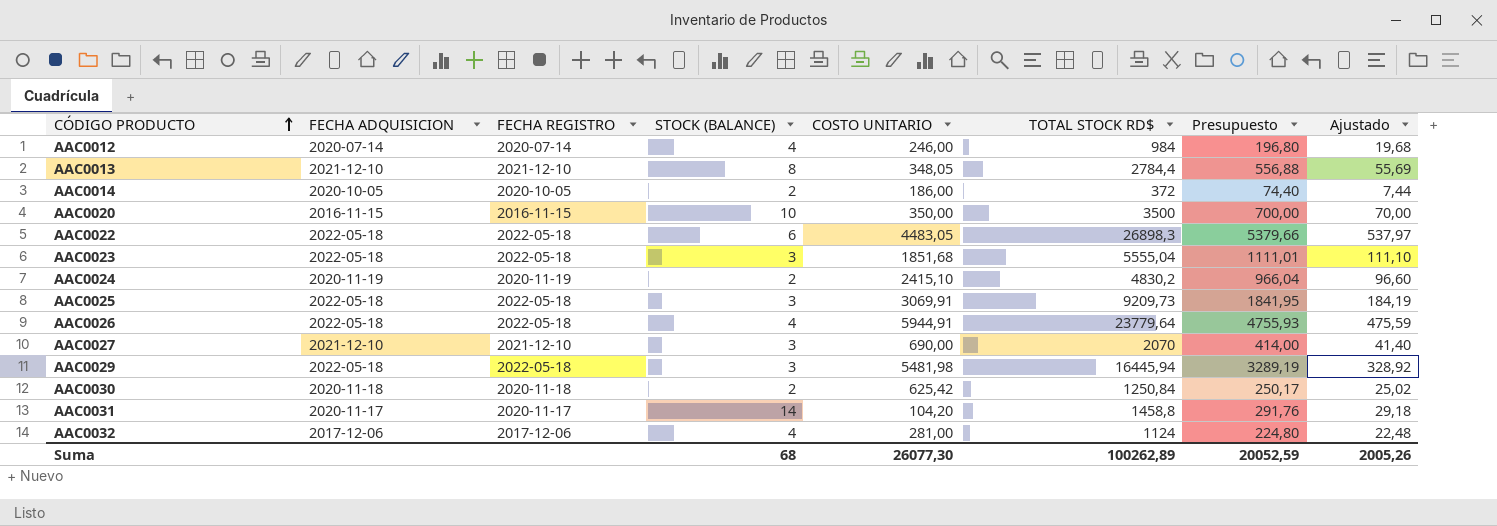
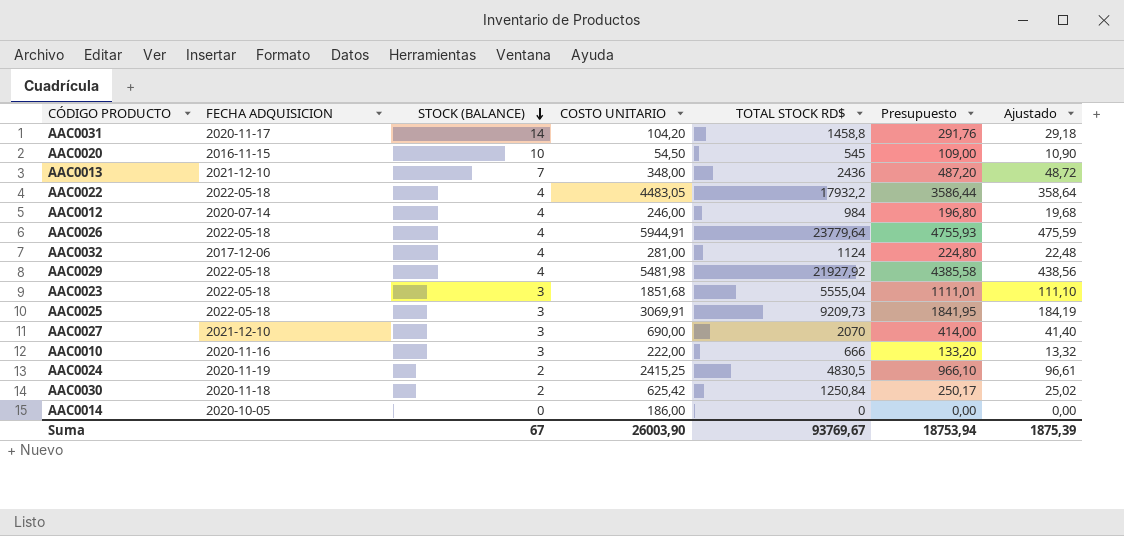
row order: CÓDIGO PRODUCTO ascending -> STOCK (BALANCE) descending
column FECHA REGISTRO | position: 3 -> none
AAC0020 | COSTO UNITARIO: 350,00 -> 54,50
AAC0020 | TOTAL STOCK RD$: 3500 -> 545
AAC0020 | Presupuesto: 700,00 -> 109,00
AAC0020 | Ajustado: 70,00 -> 10,90
AAC0013 | STOCK (BALANCE): 8 -> 7
AAC0013 | COSTO UNITARIO: 348,05 -> 348,00
AAC0013 | TOTAL STOCK RD$: 2784,4 -> 2436
AAC0013 | Presupuesto: 556,88 -> 487,20
AAC0013 | Ajustado: 55,69 -> 48,72
AAC0022 | STOCK (BALANCE): 6 -> 4
AAC0022 | TOTAL STOCK RD$: 26898,3 -> 17932,2
AAC0022 | Presupuesto: 5379,66 -> 3586,44
AAC0022 | Ajustado: 537,97 -> 358,64
AAC0029 | STOCK (BALANCE): 3 -> 4
AAC0029 | TOTAL STOCK RD$: 16445,94 -> 21927,92
AAC0029 | Presupuesto: 3289,19 -> 4385,58
AAC0029 | Ajustado: 328,92 -> 438,56
row AAC0010: none -> 2020-11-16 | 3 | 222,00 | 666 | 133,20 | 13,32
AAC0024 | COSTO UNITARIO: 2415,10 -> 2415,25
AAC0024 | TOTAL STOCK RD$: 4830,2 -> 4830,5
AAC0024 | Presupuesto: 966,04 -> 966,10
AAC0024 | Ajustado: 96,60 -> 96,61
AAC0014 | STOCK (BALANCE): 2 -> 0
AAC0014 | TOTAL STOCK RD$: 372 -> 0
AAC0014 | Presupuesto: 74,40 -> 0,00
AAC0014 | Ajustado: 7,44 -> 0,00
Suma | STOCK (BALANCE): 68 -> 67
Suma | COSTO UNITARIO: 26077,30 -> 26003,90
Suma | TOTAL STOCK RD$: 100262,89 -> 93769,67
Suma | Presupuesto: 20052,59 -> 18753,94
Suma | Ajustado: 2005,26 -> 1875,39

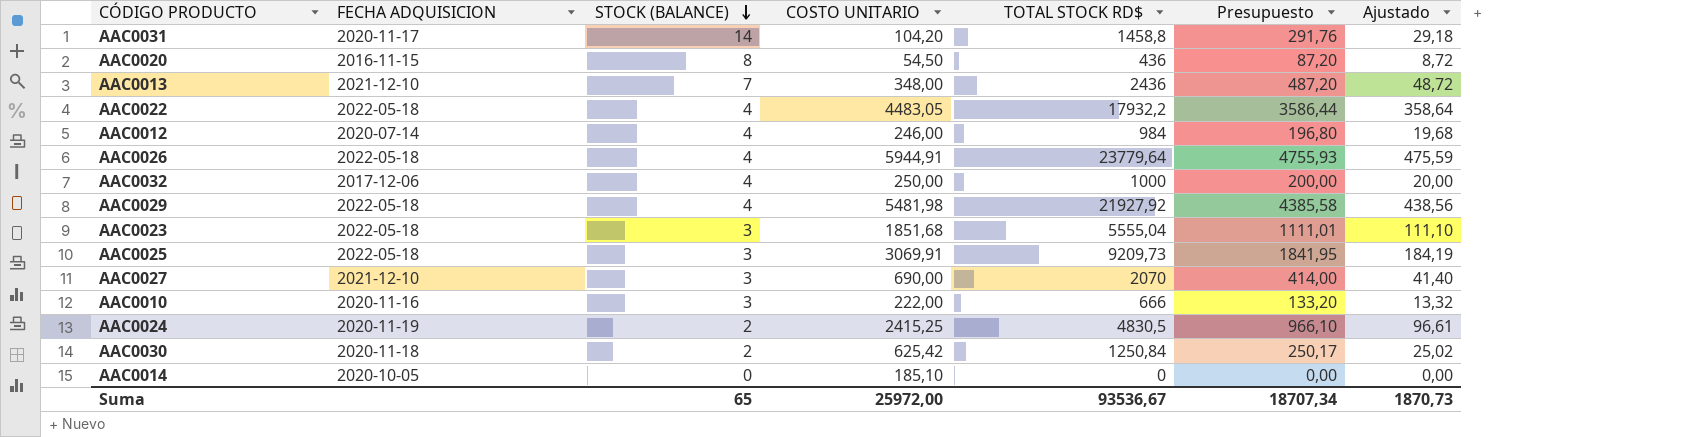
AAC0020 | STOCK (BALANCE): 10 -> 8
AAC0020 | TOTAL STOCK RD$: 545 -> 436
AAC0020 | Presupuesto: 109,00 -> 87,20
AAC0020 | Ajustado: 10,90 -> 8,72
AAC0032 | COSTO UNITARIO: 281,00 -> 250,00
AAC0032 | TOTAL STOCK RD$: 1124 -> 1000
AAC0032 | Presupuesto: 224,80 -> 200,00
AAC0032 | Ajustado: 22,48 -> 20,00
AAC0014 | COSTO UNITARIO: 186,00 -> 185,10
Suma | STOCK (BALANCE): 67 -> 65
Suma | COSTO UNITARIO: 26003,90 -> 25972,00
Suma | TOTAL STOCK RD$: 93769,67 -> 93536,67
Suma | Presupuesto: 18753,94 -> 18707,34
Suma | Ajustado: 1875,39 -> 1870,73

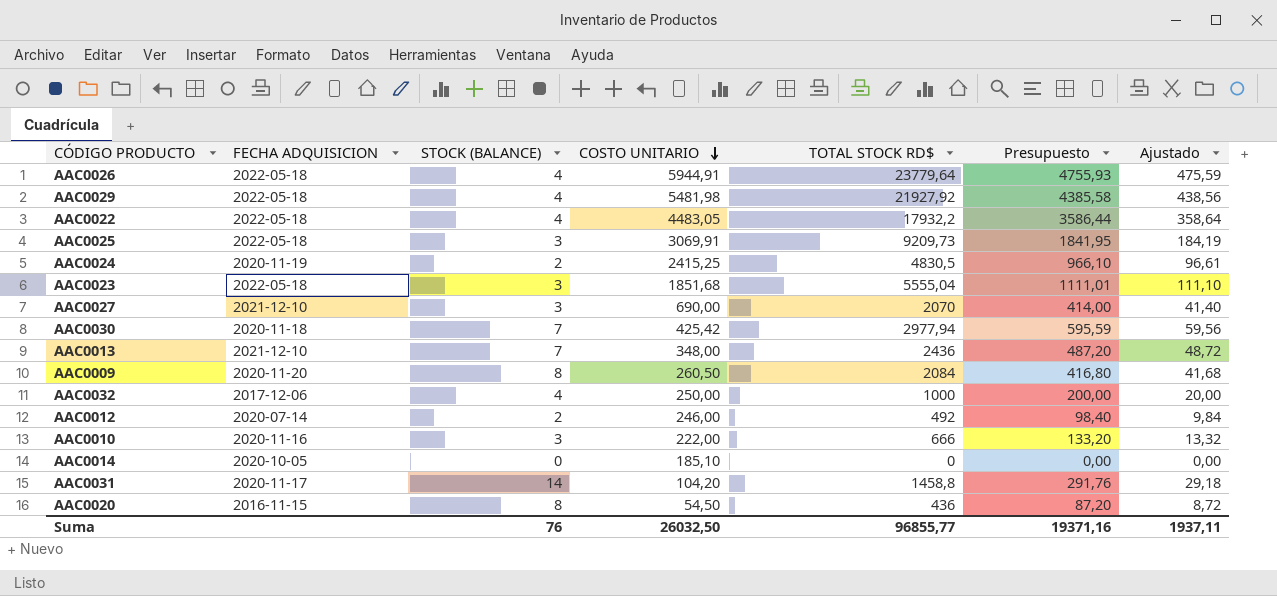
row order: STOCK (BALANCE) descending -> COSTO UNITARIO descending
AAC0030 | STOCK (BALANCE): 2 -> 7
AAC0030 | COSTO UNITARIO: 625,42 -> 425,42
AAC0030 | TOTAL STOCK RD$: 1250,84 -> 2977,94
AAC0030 | Presupuesto: 250,17 -> 595,59
AAC0030 | Ajustado: 25,02 -> 59,56
row AAC0009: none -> 2020-11-20 | 8 | 260,50 | 2084 | 416,80 | 41,68
AAC0012 | STOCK (BALANCE): 4 -> 2
AAC0012 | TOTAL STOCK RD$: 984 -> 492
AAC0012 | Presupuesto: 196,80 -> 98,40
AAC0012 | Ajustado: 19,68 -> 9,84
Suma | STOCK (BALANCE): 65 -> 76
Suma | COSTO UNITARIO: 25972,00 -> 26032,50
Suma | TOTAL STOCK RD$: 93536,67 -> 96855,77
Suma | Presupuesto: 18707,34 -> 19371,16
Suma | Ajustado: 1870,73 -> 1937,11

